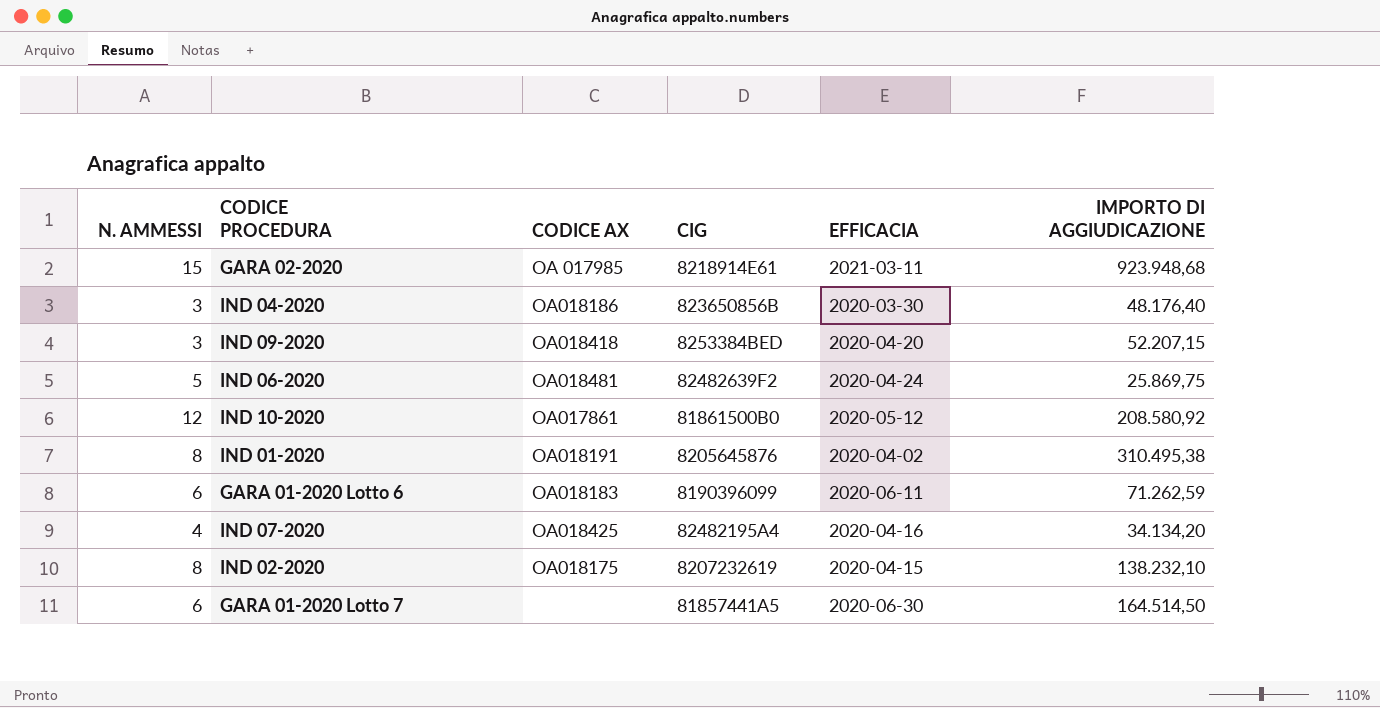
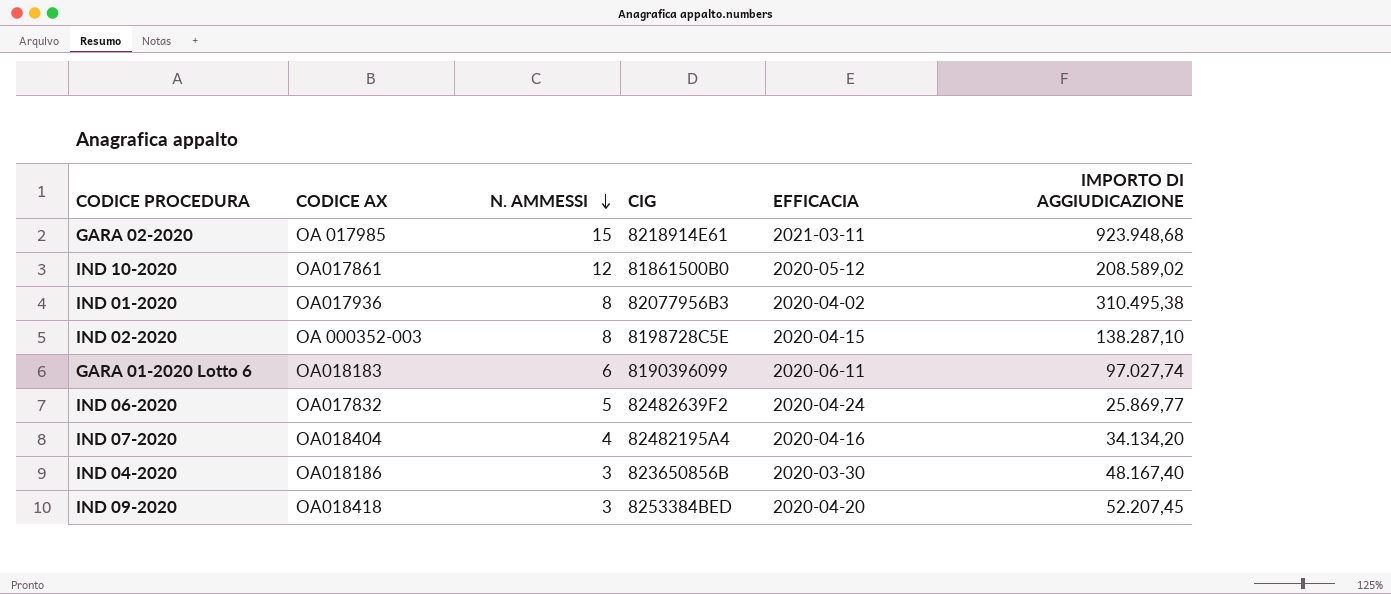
row order: none -> N. AMMESSI descending
column N. AMMESSI | position: 1 -> 3
row GARA 01-2020 Lotto 7: 6 | none | 81857441A5 | 2020-06-30 | 164.514,50 -> none
IND 10-2020 | IMPORTO DI AGGIUDICAZIONE: 208.580,92 -> 208.589,02
IND 01-2020 | CODICE AX: OA018191 -> OA017936
IND 01-2020 | CIG: 8205645876 -> 82077956B3
IND 02-2020 | CODICE AX: OA018175 -> OA 000352-003
IND 02-2020 | CIG: 8207232619 -> 8198728C5E
IND 02-2020 | IMPORTO DI AGGIUDICAZIONE: 138.232,10 -> 138.287,10
GARA 01-2020 Lotto 6 | IMPORTO DI AGGIUDICAZIONE: 71.262,59 -> 97.027,74
IND 06-2020 | CODICE AX: OA018481 -> OA017832
IND 06-2020 | IMPORTO DI AGGIUDICAZIONE: 25.869,75 -> 25.869,77
IND 07-2020 | CODICE AX: OA018425 -> OA018404
IND 04-2020 | IMPORTO DI AGGIUDICAZIONE: 48.176,40 -> 48.167,40
IND 09-2020 | IMPORTO DI AGGIUDICAZIONE: 52.207,15 -> 52.207,45

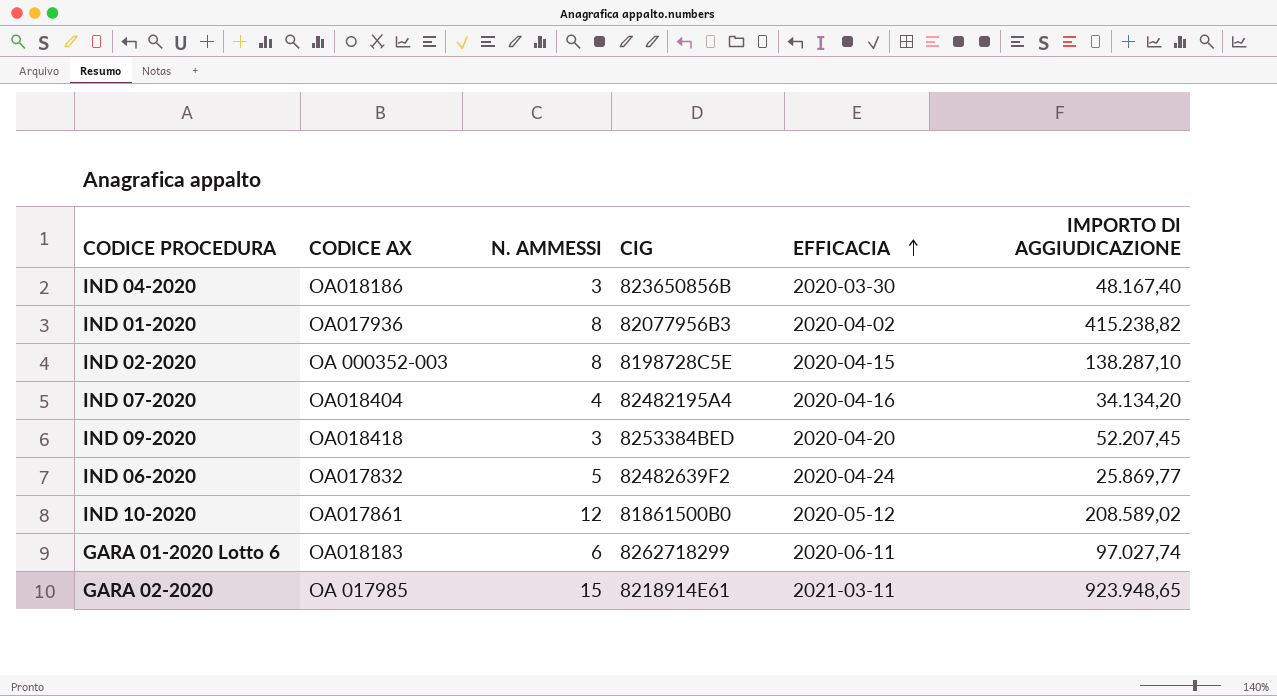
row order: N. AMMESSI descending -> EFFICACIA ascending
IND 01-2020 | IMPORTO DI AGGIUDICAZIONE: 310.495,38 -> 415.238,82
GARA 01-2020 Lotto 6 | CIG: 8190396099 -> 8262718299
GARA 02-2020 | IMPORTO DI AGGIUDICAZIONE: 923.948,68 -> 923.948,65

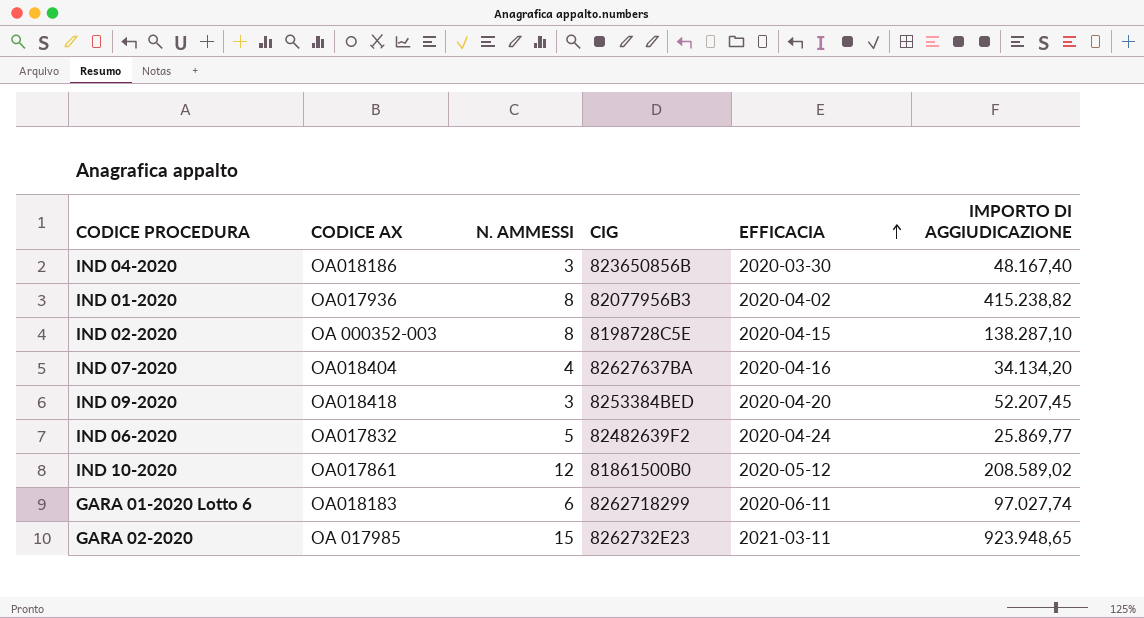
IND 07-2020 | CIG: 82482195A4 -> 82627637BA
GARA 02-2020 | CIG: 8218914E61 -> 8262732E23

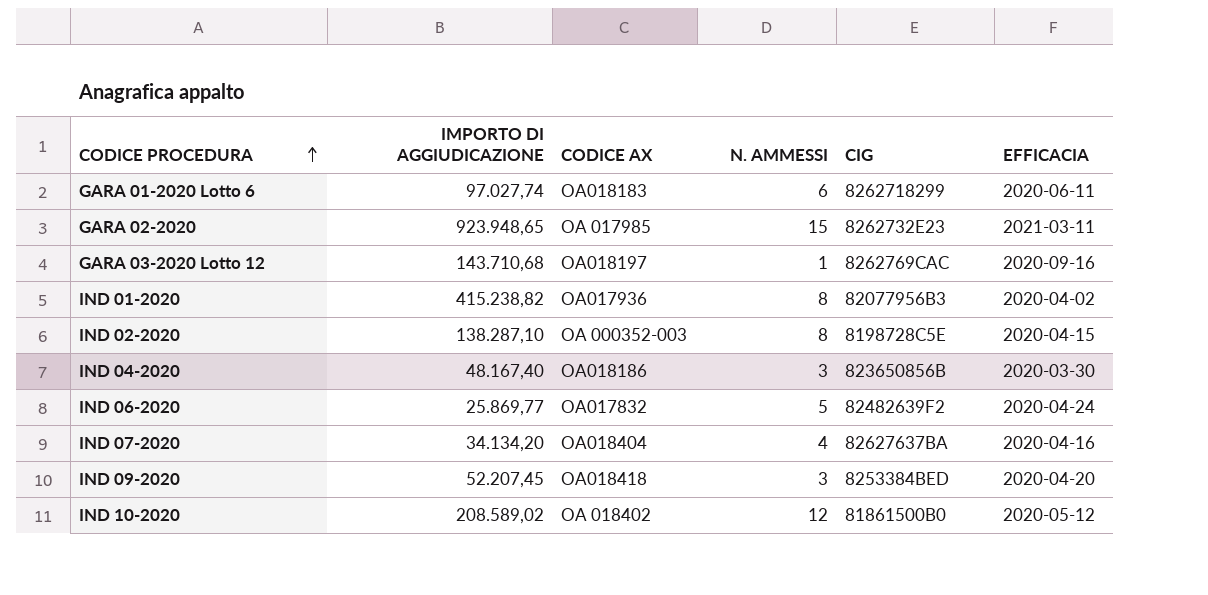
row order: EFFICACIA ascending -> CODICE PROCEDURA ascending
column IMPORTO DI AGGIUDICAZIONE | position: 6 -> 2
row GARA 03-2020 Lotto 12: none -> 143.710,68 | OA018197 | 1 | 8262769CAC | 2020-09-16
IND 10-2020 | CODICE AX: OA017861 -> OA 018402

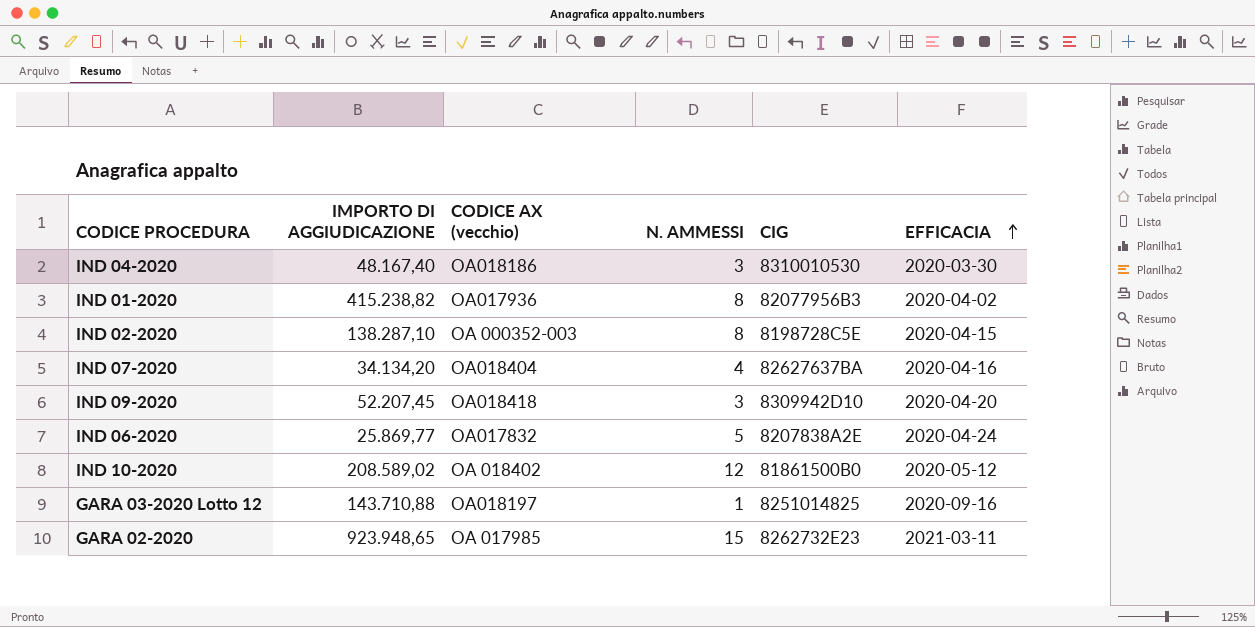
row order: CODICE PROCEDURA ascending -> EFFICACIA ascending
column name: CODICE AX -> CODICE AX (vecchio)
row GARA 01-2020 Lotto 6: 97.027,74 | OA018183 | 6 | 8262718299 | 2020-06-11 -> none
IND 04-2020 | CIG: 823650856B -> 8310010530
IND 09-2020 | CIG: 8253384BED -> 8309942D10
IND 06-2020 | CIG: 82482639F2 -> 8207838A2E
GARA 03-2020 Lotto 12 | IMPORTO DI AGGIUDICAZIONE: 143.710,68 -> 143.710,88
GARA 03-2020 Lotto 12 | CIG: 8262769CAC -> 8251014825

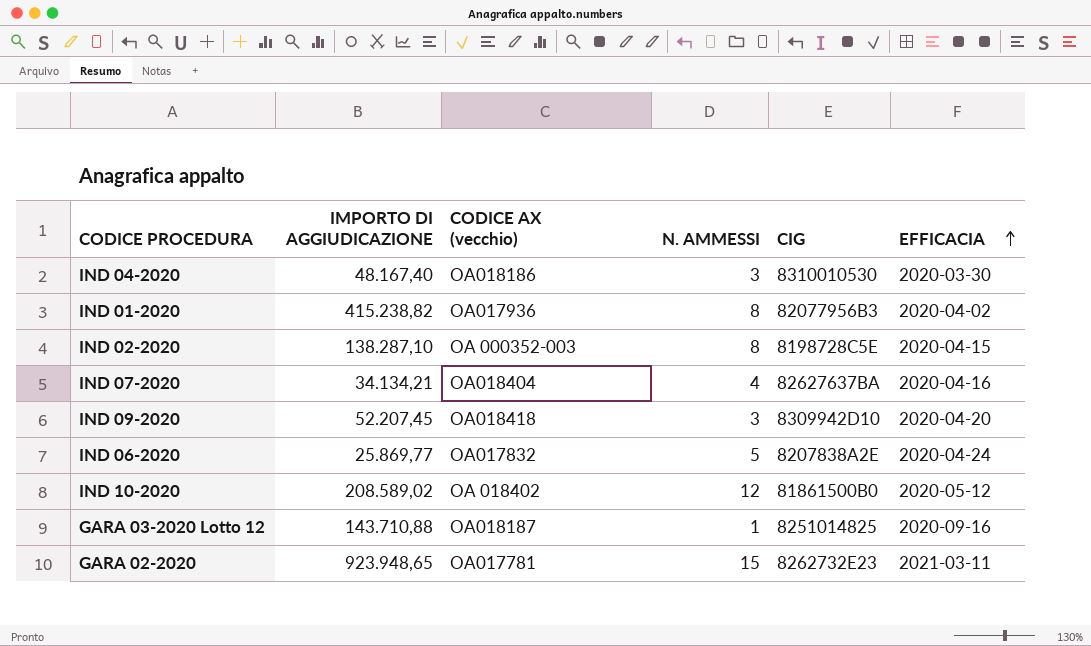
IND 07-2020 | IMPORTO DI AGGIUDICAZIONE: 34.134,20 -> 34.134,21
GARA 03-2020 Lotto 12 | CODICE AX (vecchio): OA018197 -> OA018187
GARA 02-2020 | CODICE AX (vecchio): OA 017985 -> OA017781

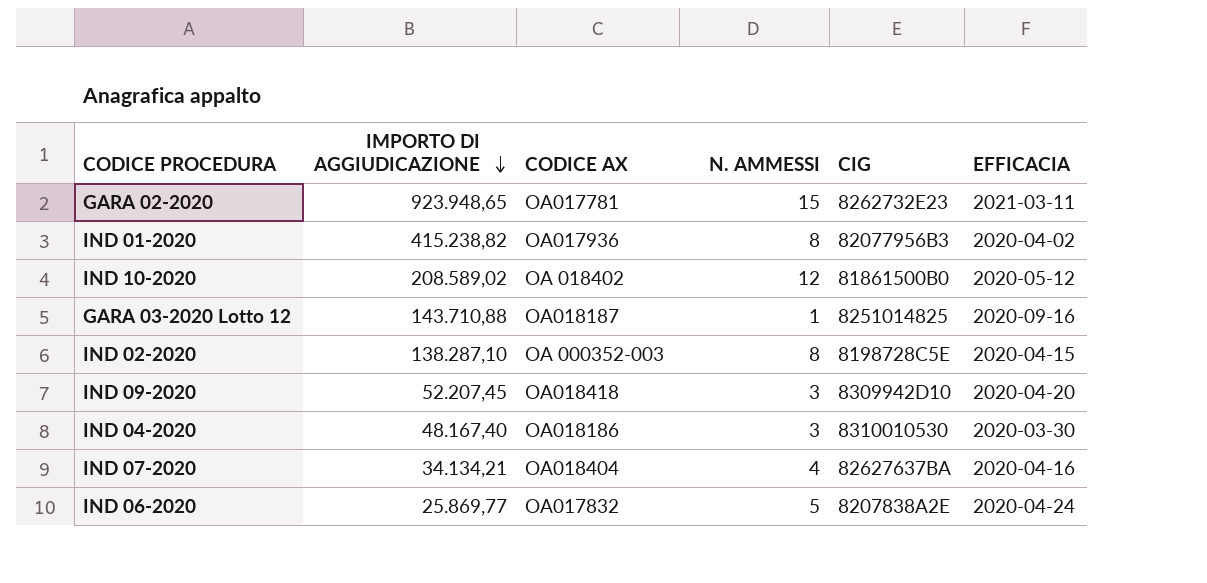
row order: EFFICACIA ascending -> IMPORTO DI AGGIUDICAZIONE descending
column name: CODICE AX (vecchio) -> CODICE AX

